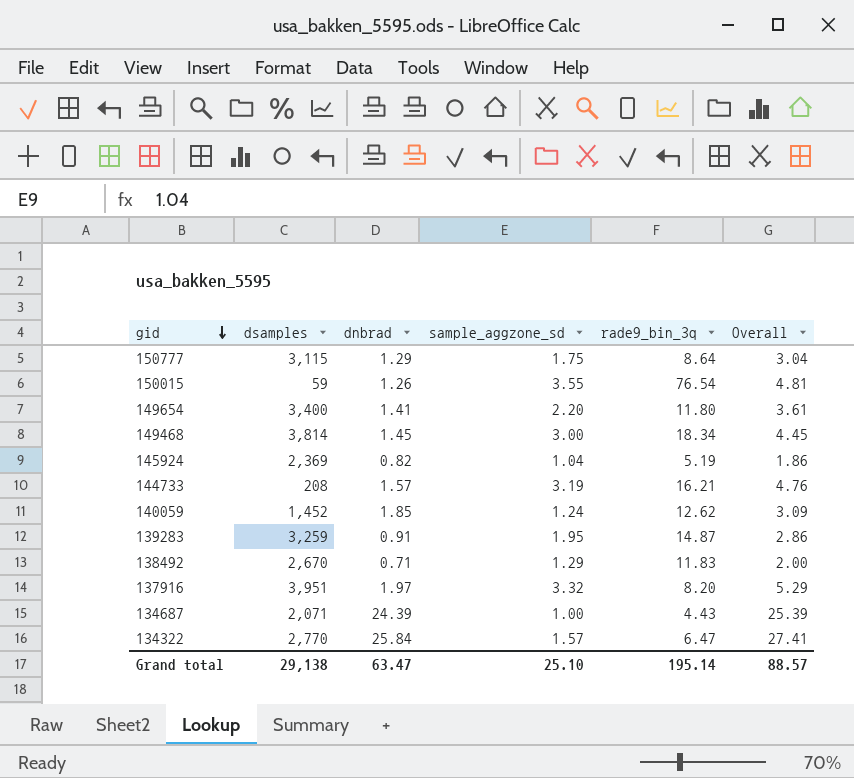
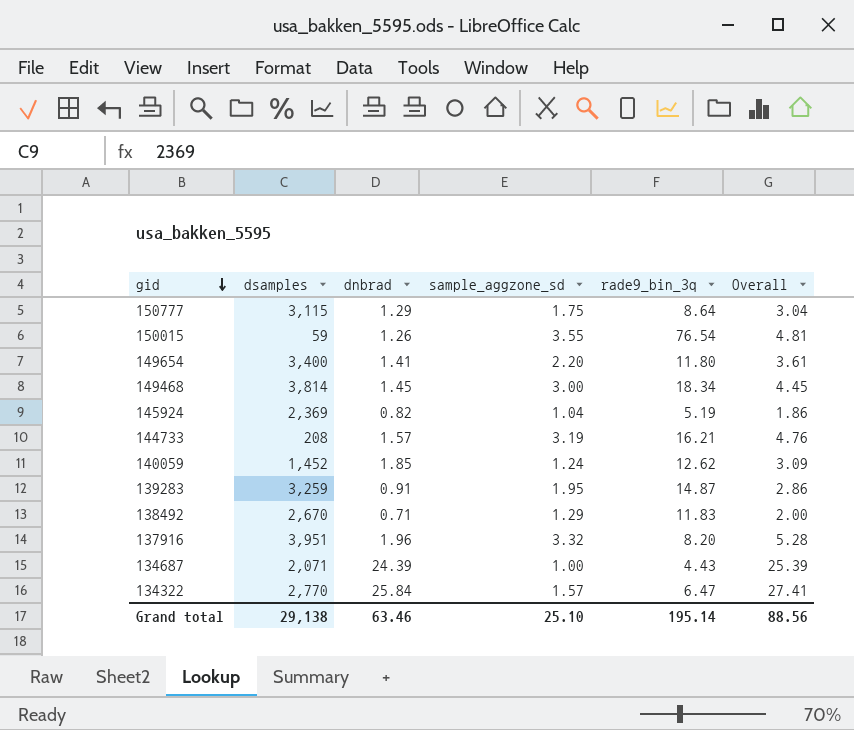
137916 | dnbrad: 1.97 -> 1.96
137916 | Overall: 5.29 -> 5.28
Grand total | dnbrad: 63.47 -> 63.46
Grand total | Overall: 88.57 -> 88.56

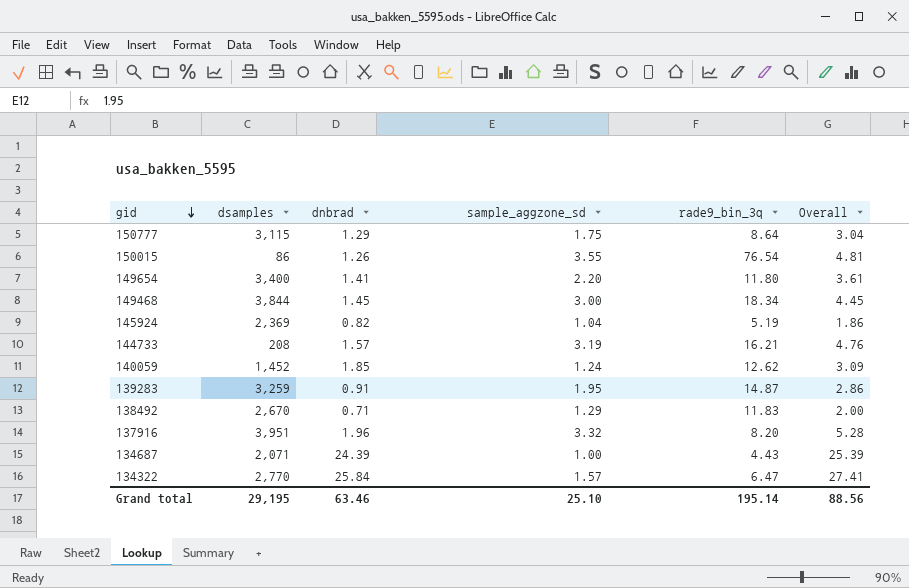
150015 | dsamples: 59 -> 86
149468 | dsamples: 3,814 -> 3,844
Grand total | dsamples: 29,138 -> 29,195

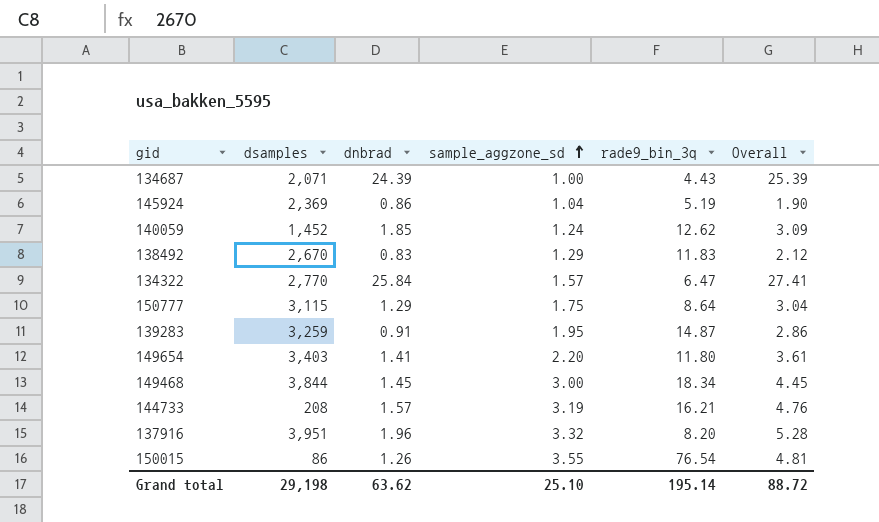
row order: gid descending -> sample_aggzone_sd ascending
145924 | dnbrad: 0.82 -> 0.86
145924 | Overall: 1.86 -> 1.90
138492 | dnbrad: 0.71 -> 0.83
138492 | Overall: 2.00 -> 2.12
149654 | dsamples: 3,400 -> 3,403
Grand total | dsamples: 29,195 -> 29,198
Grand total | dnbrad: 63.46 -> 63.62
Grand total | Overall: 88.56 -> 88.72

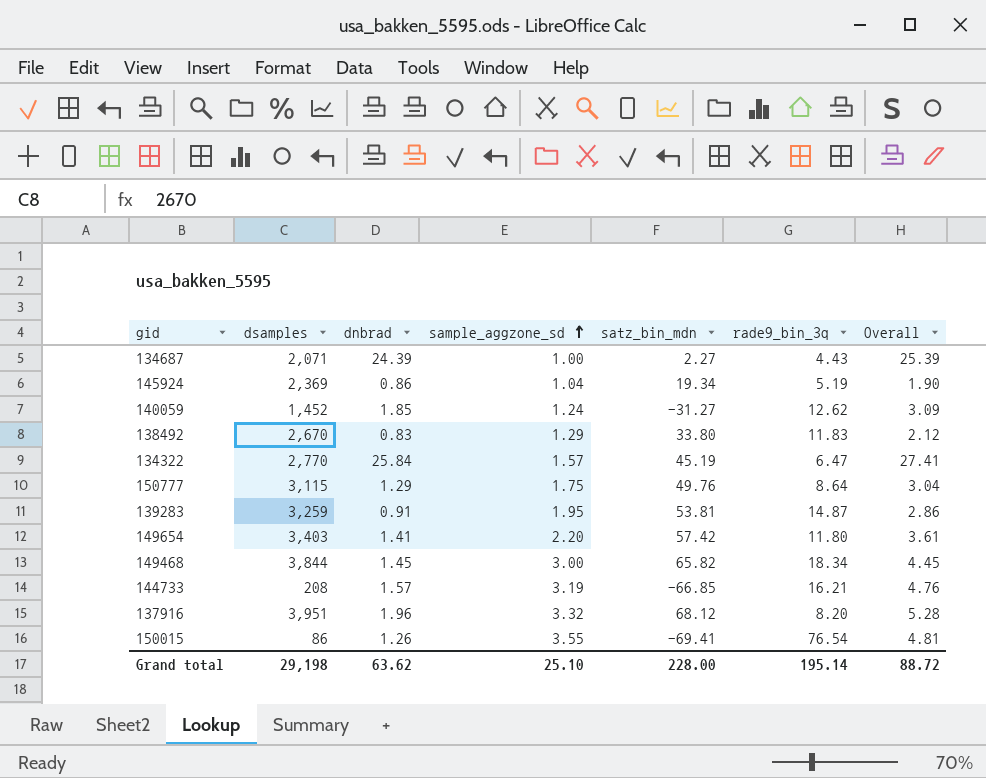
column satz_bin_mdn | position: none -> 5

